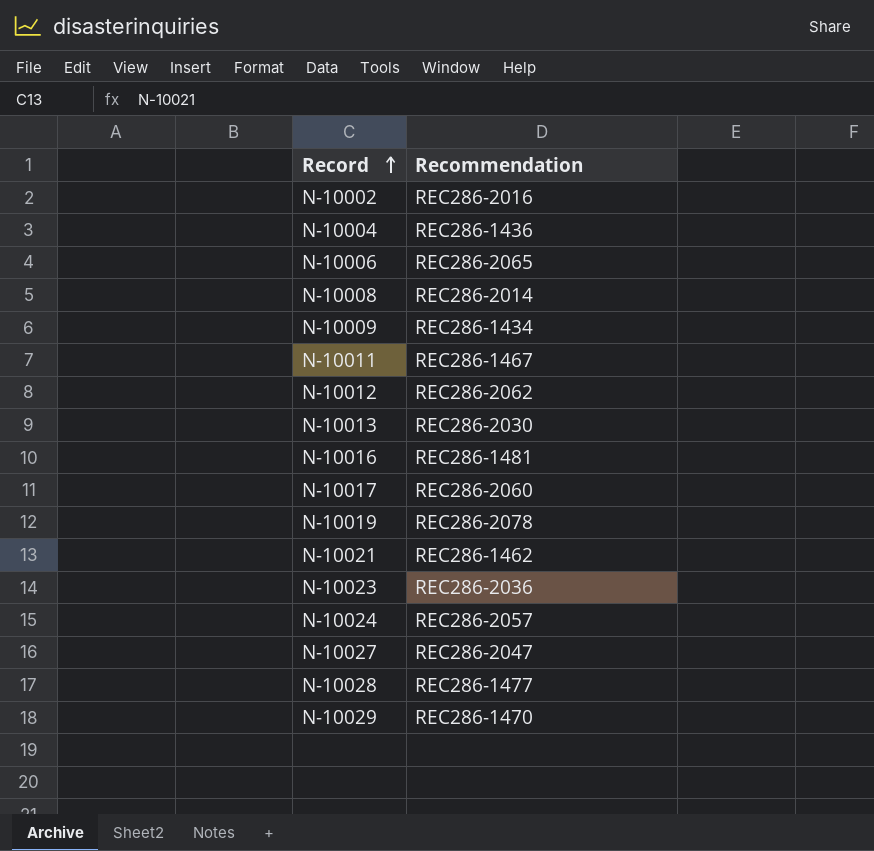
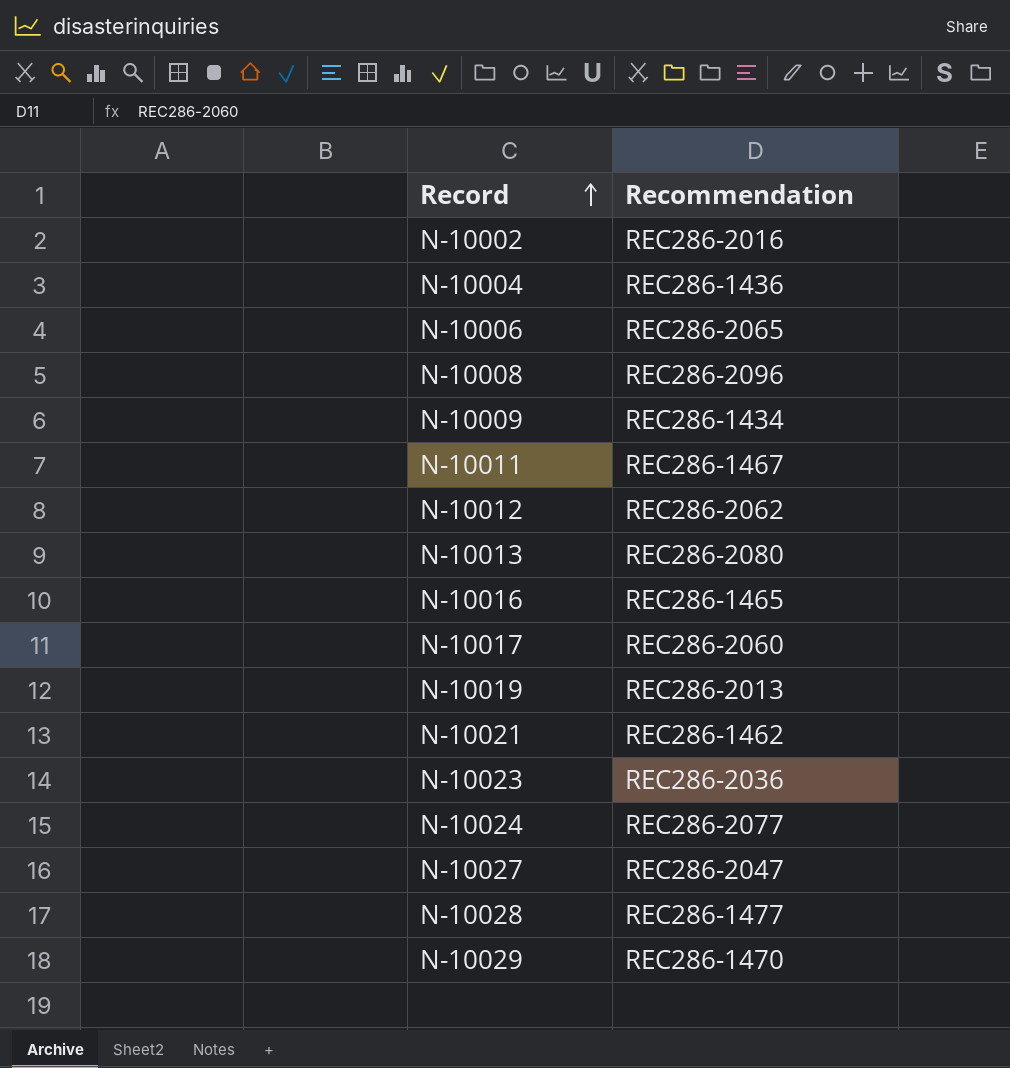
N-10008 | Recommendation: REC286-2014 -> REC286-2096
N-10013 | Recommendation: REC286-2030 -> REC286-2080
N-10016 | Recommendation: REC286-1481 -> REC286-1465
N-10019 | Recommendation: REC286-2078 -> REC286-2013
N-10024 | Recommendation: REC286-2057 -> REC286-2077

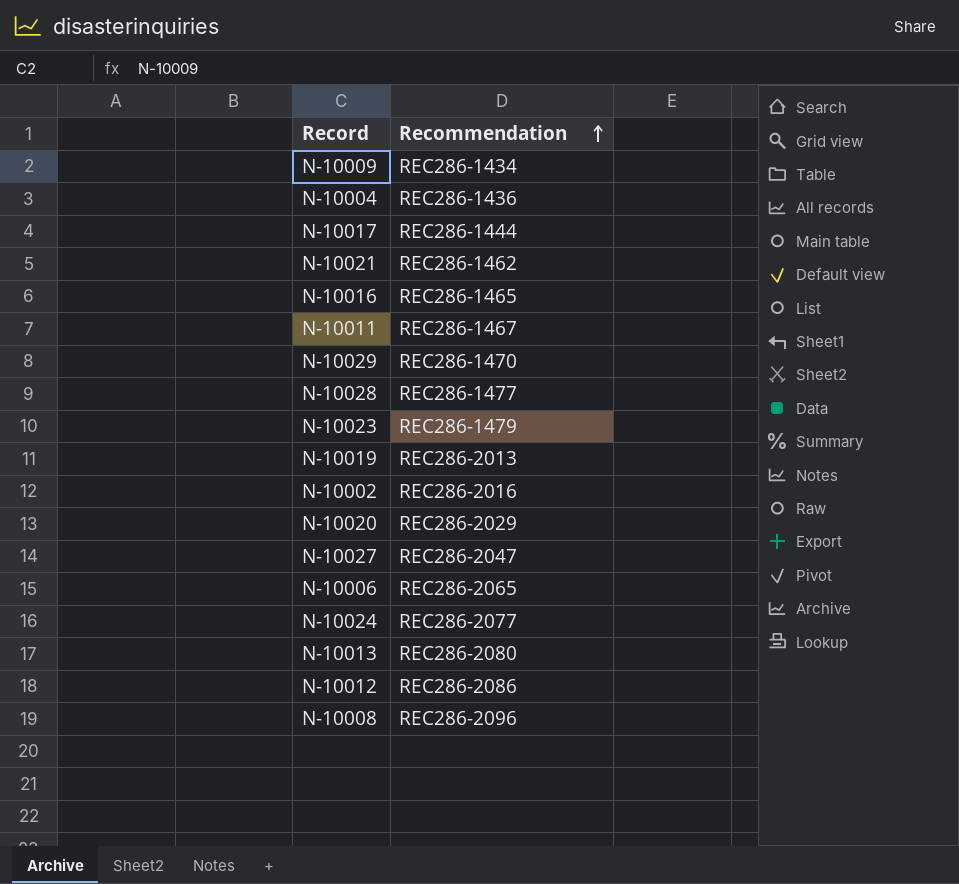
row order: Record ascending -> Recommendation ascending
N-10017 | Recommendation: REC286-2060 -> REC286-1444
N-10023 | Recommendation: REC286-2036 -> REC286-1479
row N-10020: none -> REC286-2029
N-10012 | Recommendation: REC286-2062 -> REC286-2086

